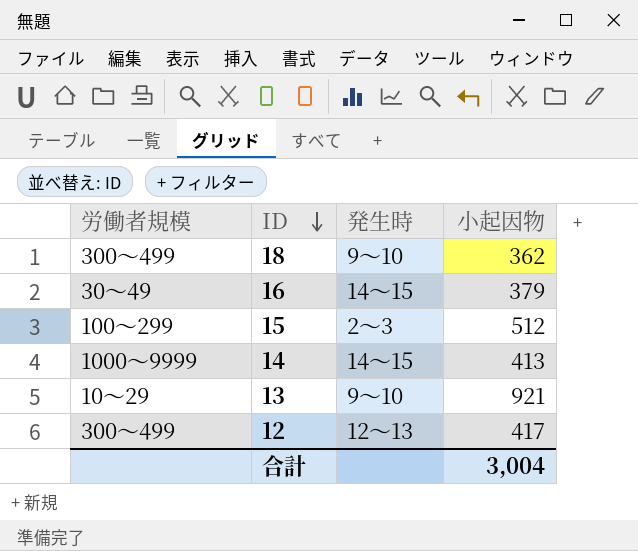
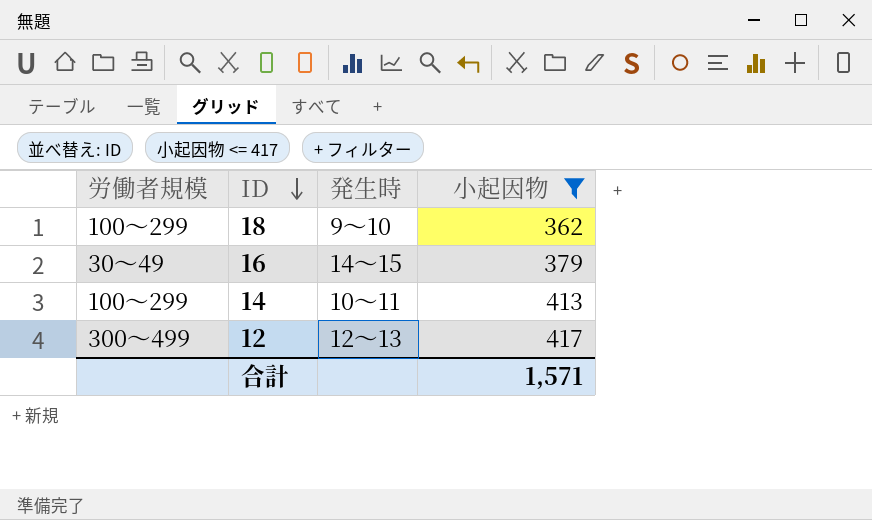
filter: none -> 小起因物 <= 417
18 | 労働者規模: 300～499 -> 100～299
14 | 労働者規模: 1000～9999 -> 100～299
14 | 発生時: 14～15 -> 10～11
合計 | 小起因物: 3,004 -> 1,571

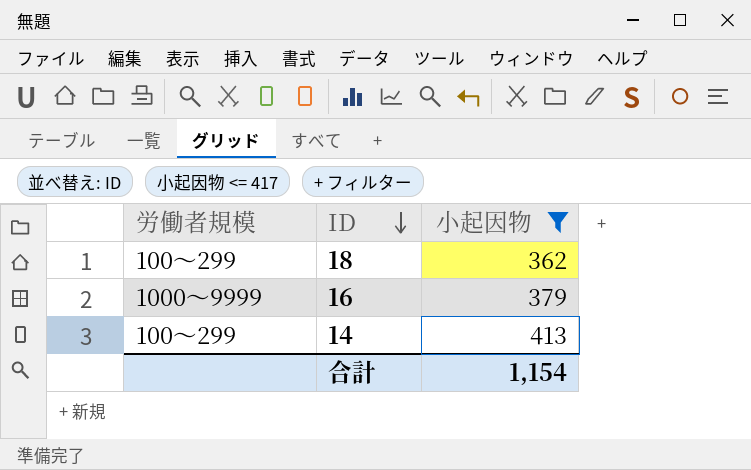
column 発生時 | position: 3 -> none
row 12: 300～499 | 12～13 | 417 -> none
16 | 労働者規模: 30～49 -> 1000～9999
合計 | 小起因物: 1,571 -> 1,154

